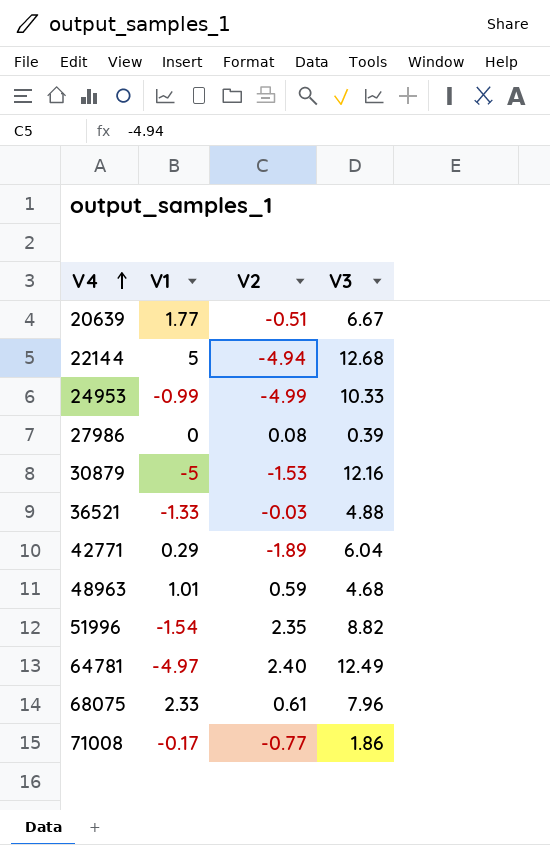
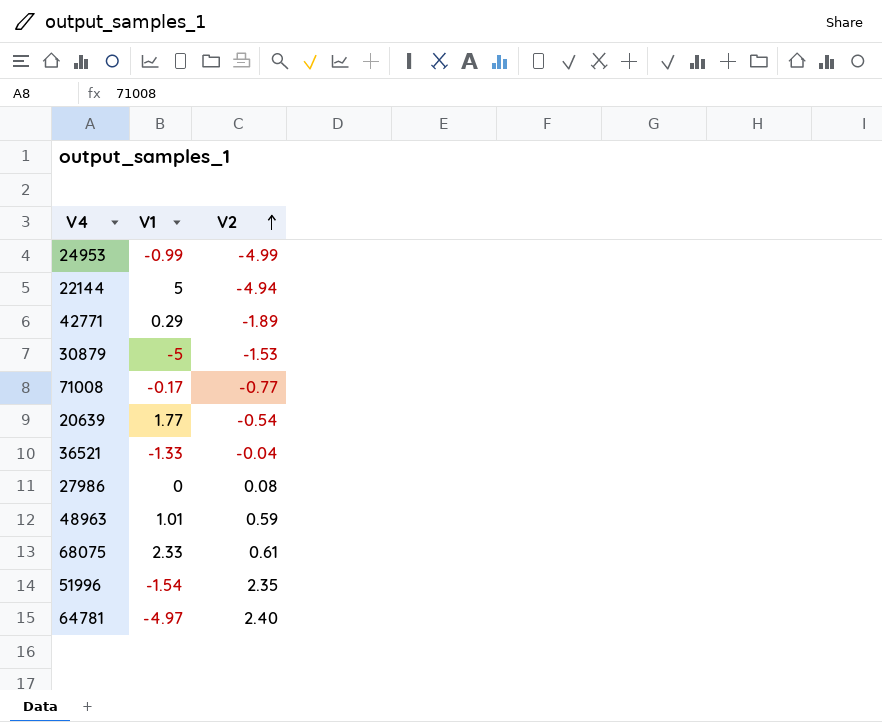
row order: V4 ascending -> V2 ascending
column V3 | position: 4 -> none
20639 | V2: -0.51 -> -0.54
36521 | V2: -0.03 -> -0.04

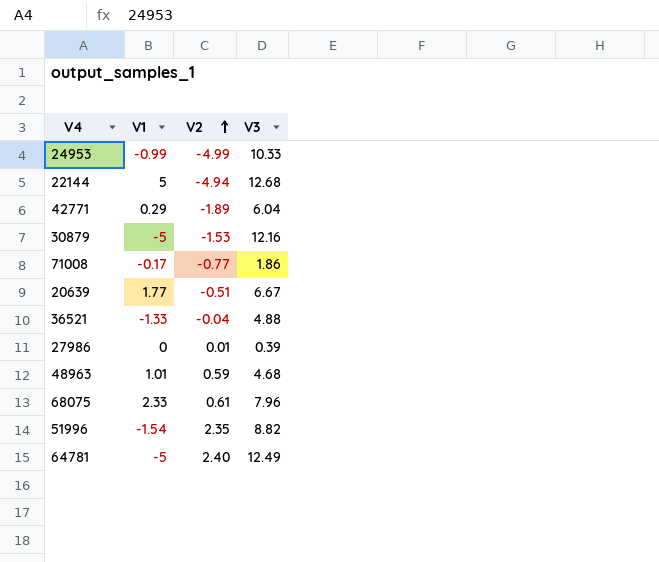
column V3 | position: none -> 4
20639 | V2: -0.54 -> -0.51
27986 | V2: 0.08 -> 0.01
64781 | V1: -4.97 -> -5

